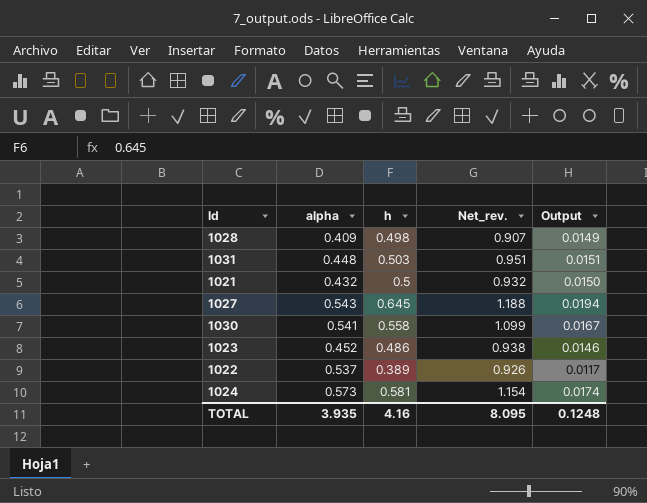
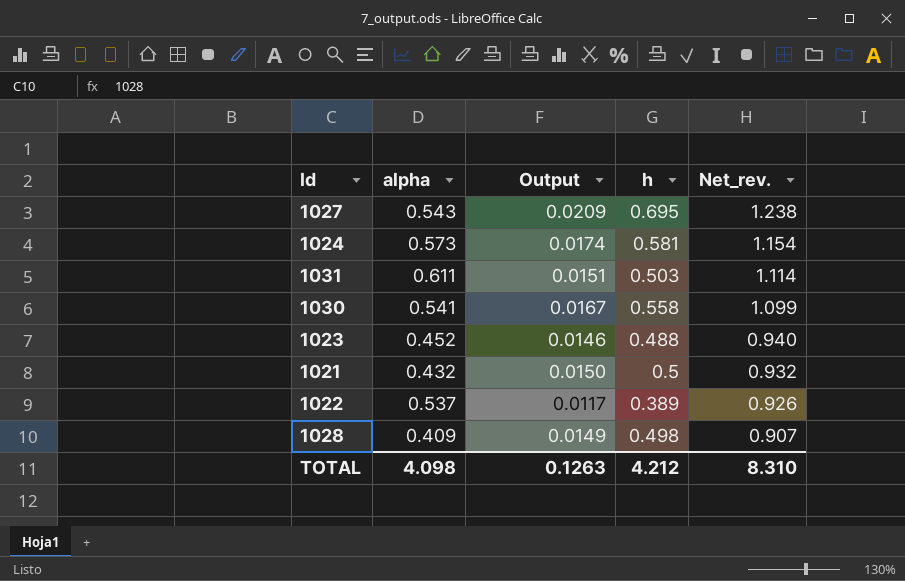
row order: none -> Net_rev. descending
column Output | position: 5 -> 3
1027 | Output: 0.0194 -> 0.0209
1027 | h: 0.645 -> 0.695
1027 | Net_rev.: 1.188 -> 1.238
1031 | alpha: 0.448 -> 0.611
1031 | Net_rev.: 0.951 -> 1.114
1023 | h: 0.486 -> 0.488
1023 | Net_rev.: 0.938 -> 0.940
TOTAL | alpha: 3.935 -> 4.098
TOTAL | Output: 0.1248 -> 0.1263
TOTAL | h: 4.16 -> 4.212
TOTAL | Net_rev.: 8.095 -> 8.310

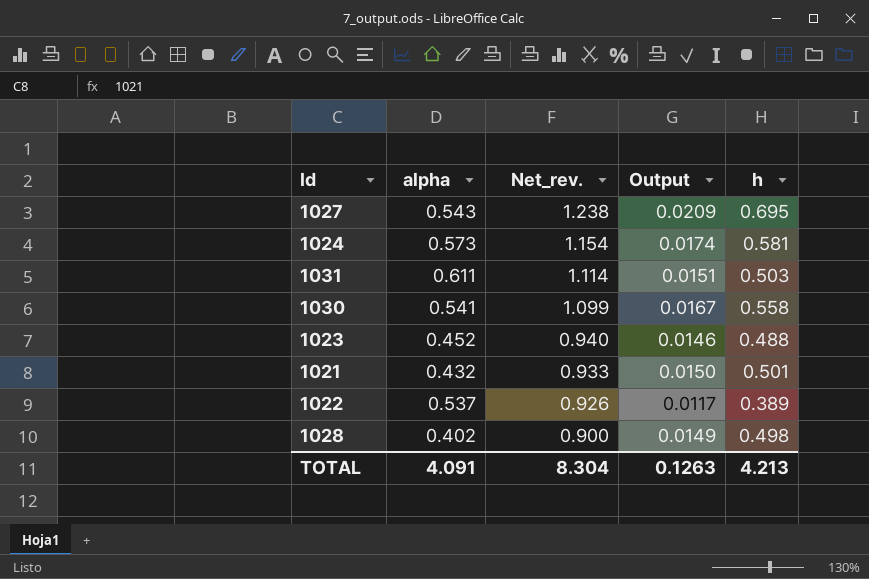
column Net_rev. | position: 5 -> 3
1021 | Net_rev.: 0.932 -> 0.933
1021 | h: 0.5 -> 0.501
1028 | alpha: 0.409 -> 0.402
1028 | Net_rev.: 0.907 -> 0.900
TOTAL | alpha: 4.098 -> 4.091
TOTAL | Net_rev.: 8.310 -> 8.304
TOTAL | h: 4.212 -> 4.213

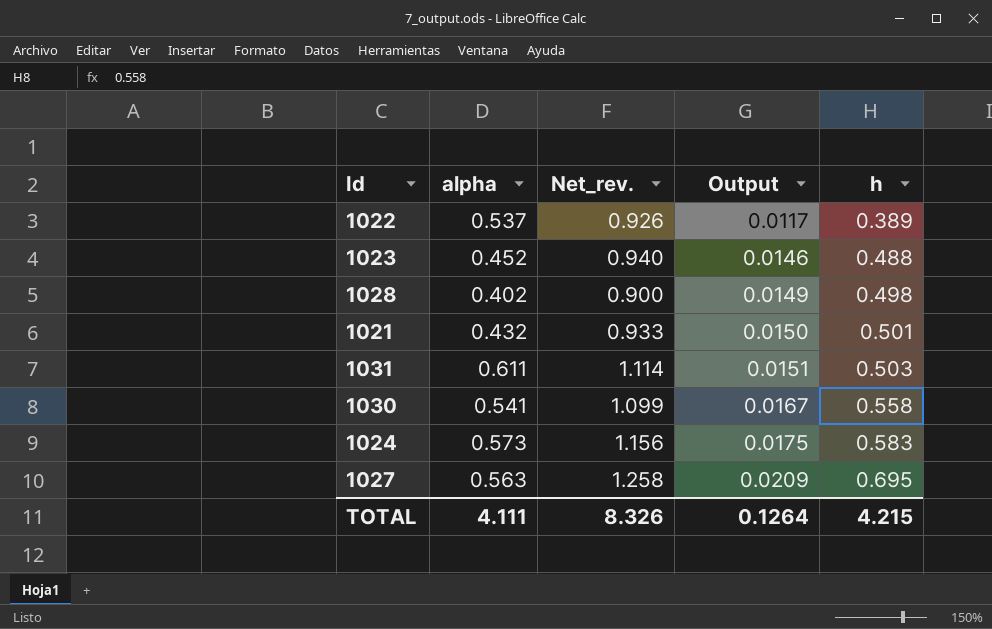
row order: Net_rev. descending -> Output ascending
1024 | Net_rev.: 1.154 -> 1.156
1024 | Output: 0.0174 -> 0.0175
1024 | h: 0.581 -> 0.583
1027 | alpha: 0.543 -> 0.563
1027 | Net_rev.: 1.238 -> 1.258
TOTAL | alpha: 4.091 -> 4.111
TOTAL | Net_rev.: 8.304 -> 8.326
TOTAL | Output: 0.1263 -> 0.1264
TOTAL | h: 4.213 -> 4.215

